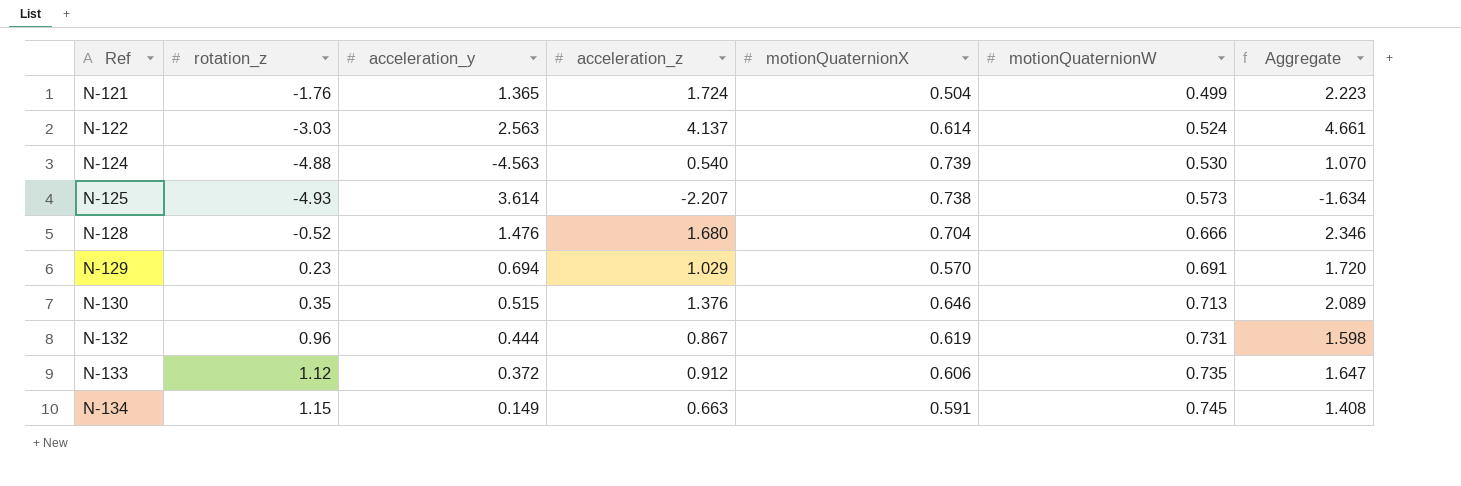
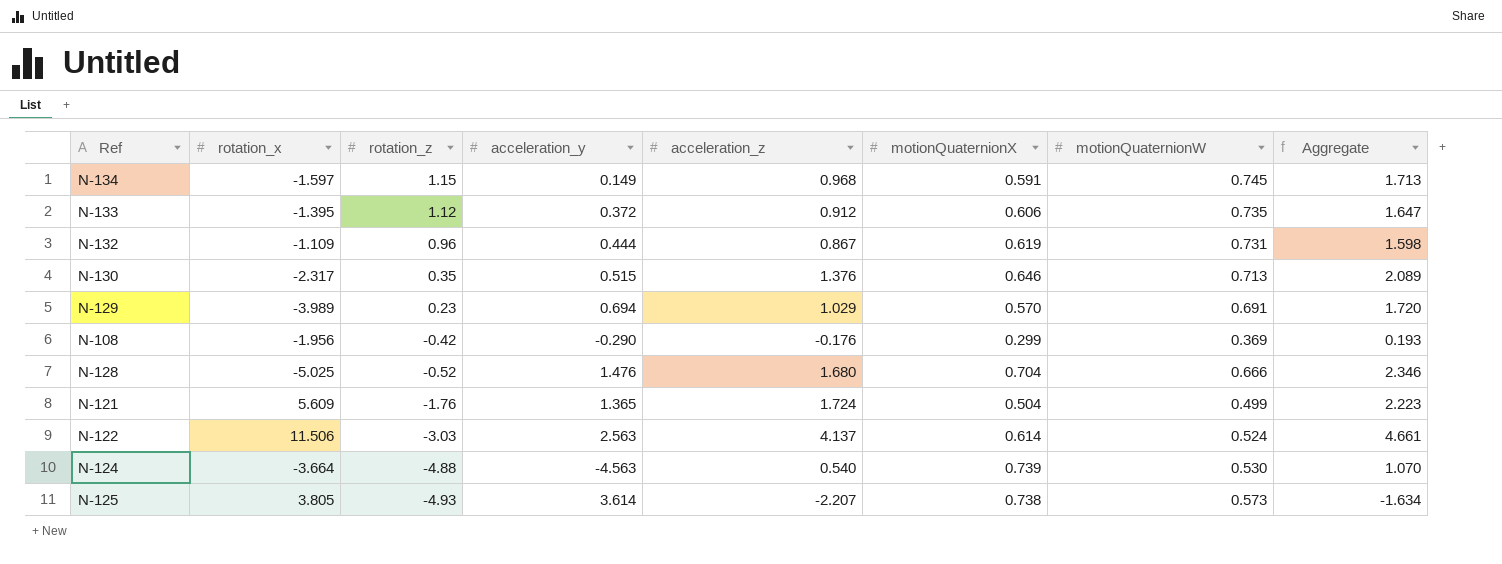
row order: Ref ascending -> rotation_z descending
column rotation_x | position: none -> 2
N-134 | acceleration_z: 0.663 -> 0.968
N-134 | Aggregate: 1.408 -> 1.713
row N-108: none -> -1.956 | -0.42 | -0.290 | -0.176 | 0.299 | 0.369 | 0.193

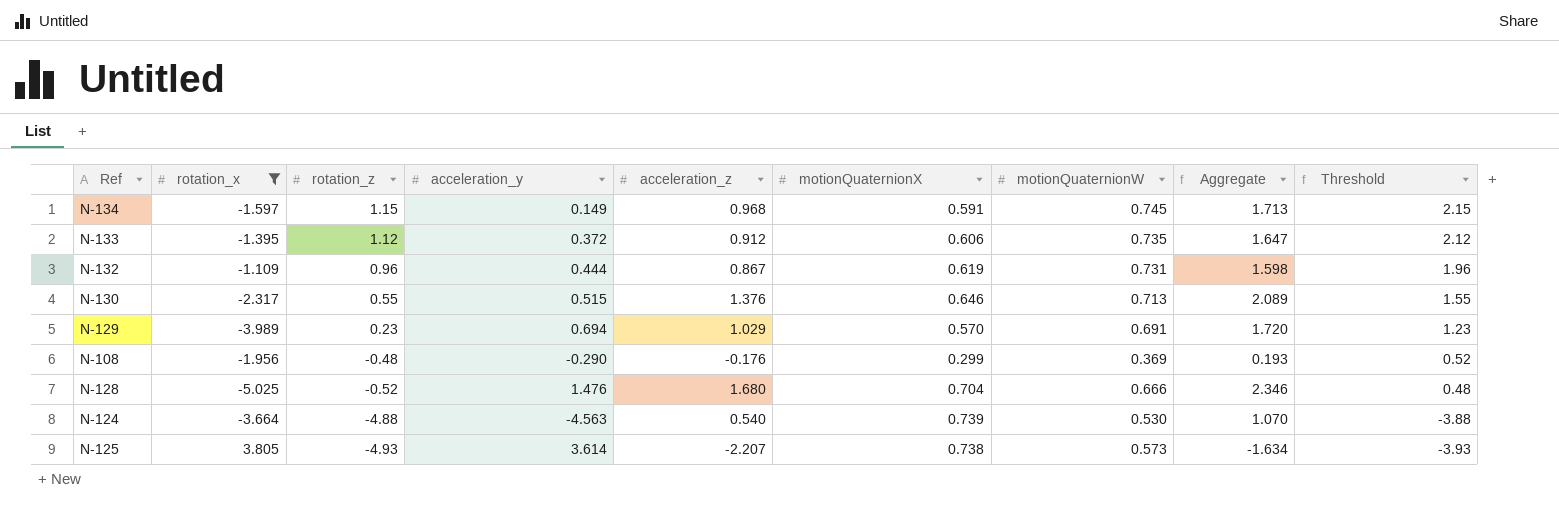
filter: none -> rotation_x <= 3.805
column Threshold | formula: none -> [rotation_z] + 1
N-130 | rotation_z: 0.35 -> 0.55
N-108 | rotation_z: -0.42 -> -0.48

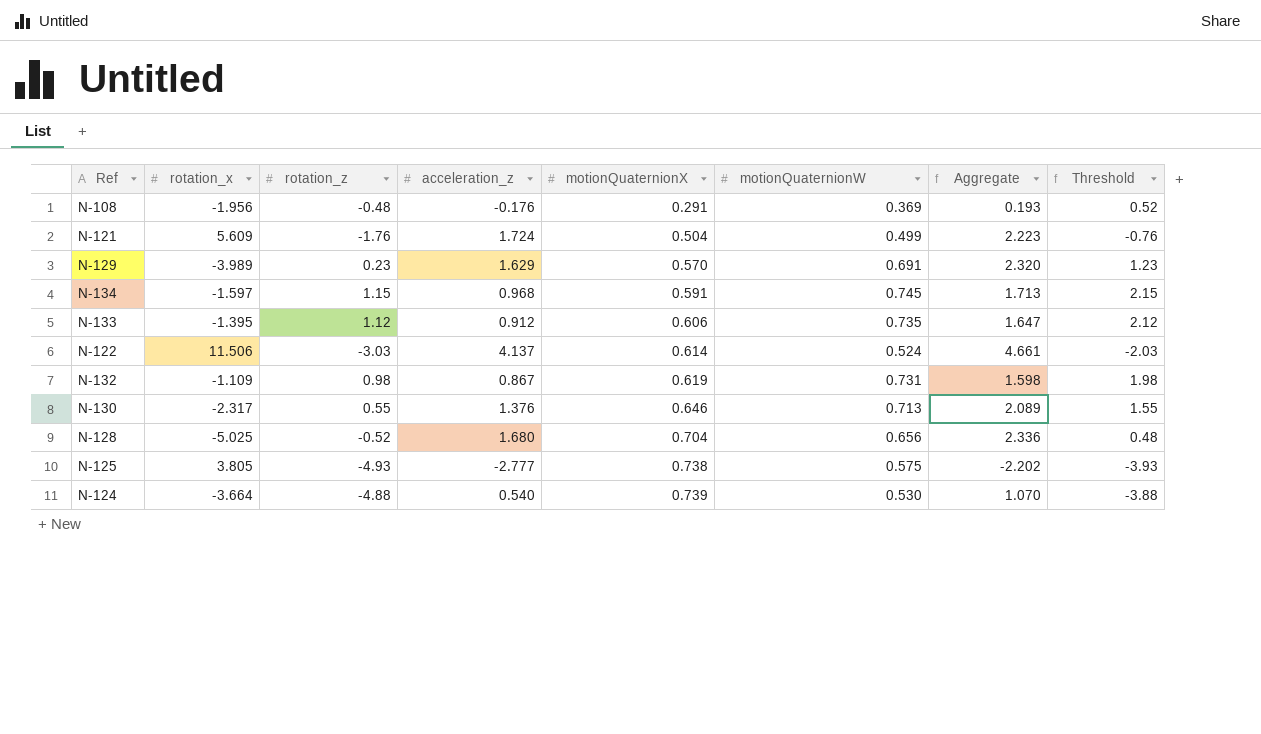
filter: rotation_x <= 3.805 -> none
row order: rotation_z descending -> motionQuaternionX ascending
column acceleration_y | position: 4 -> none
N-108 | motionQuaternionX: 0.299 -> 0.291
N-129 | acceleration_z: 1.029 -> 1.629
N-129 | Aggregate: 1.720 -> 2.320
N-132 | rotation_z: 0.96 -> 0.98
N-132 | Threshold: 1.96 -> 1.98
N-128 | motionQuaternionW: 0.666 -> 0.656
N-128 | Aggregate: 2.346 -> 2.336
N-125 | acceleration_z: -2.207 -> -2.777
N-125 | motionQuaternionW: 0.573 -> 0.575
N-125 | Aggregate: -1.634 -> -2.202

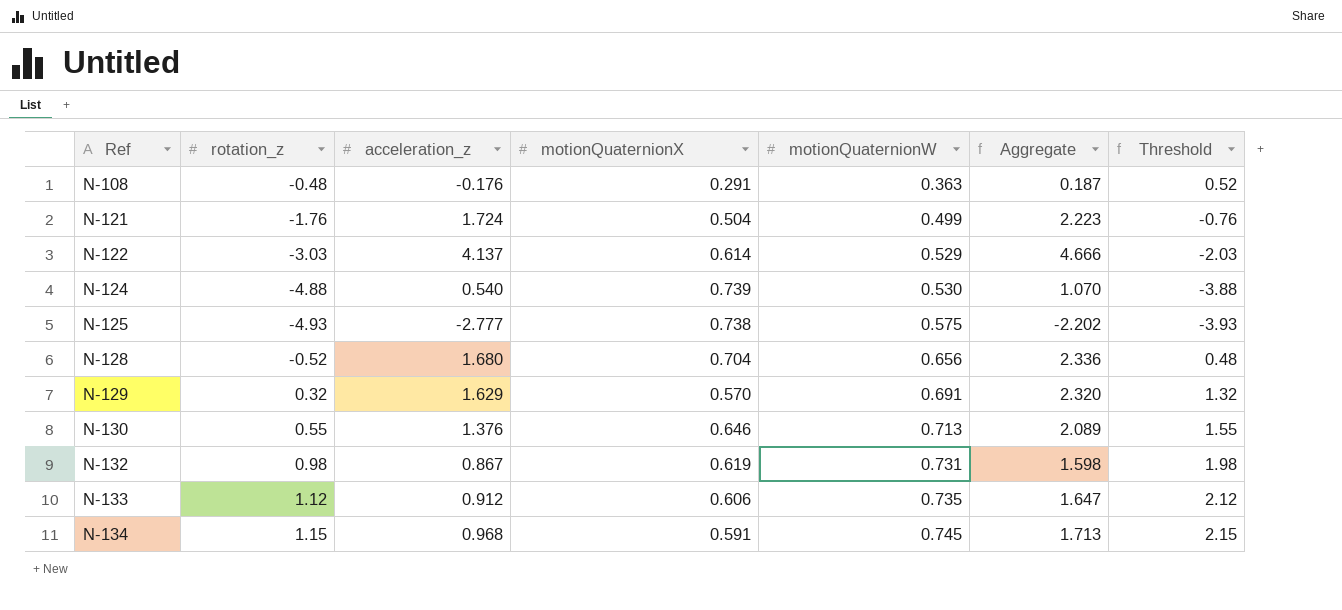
row order: motionQuaternionX ascending -> Ref ascending
column rotation_x | position: 2 -> none
N-108 | motionQuaternionW: 0.369 -> 0.363
N-108 | Aggregate: 0.193 -> 0.187
N-122 | motionQuaternionW: 0.524 -> 0.529
N-122 | Aggregate: 4.661 -> 4.666
N-129 | rotation_z: 0.23 -> 0.32
N-129 | Threshold: 1.23 -> 1.32

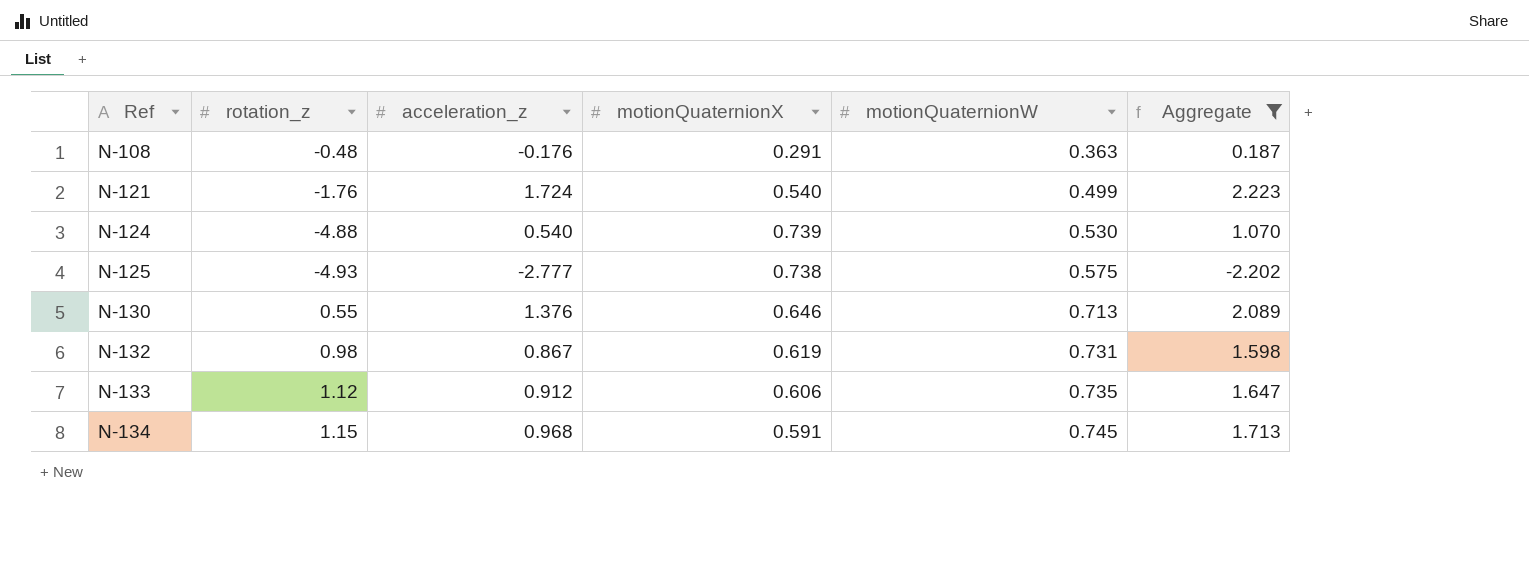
filter: none -> Aggregate <= 2.223
column Threshold | formula: [rotation_z] + 1 -> none
N-121 | motionQuaternionX: 0.504 -> 0.540

